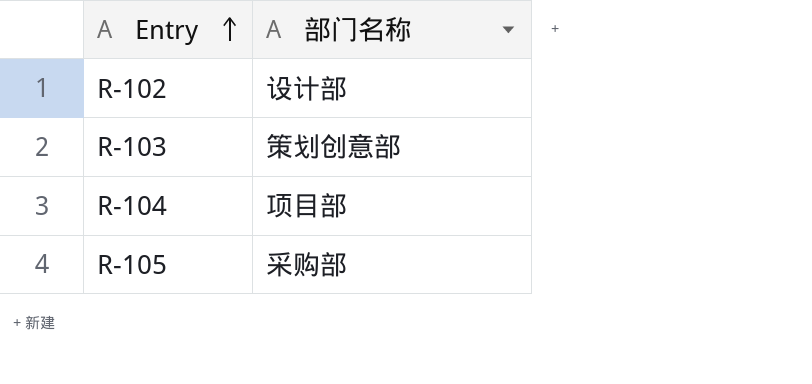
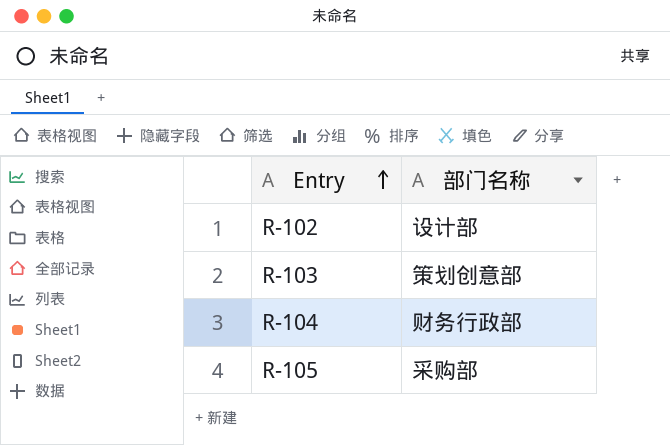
R-104 | 部门名称: 项目部 -> 财务行政部

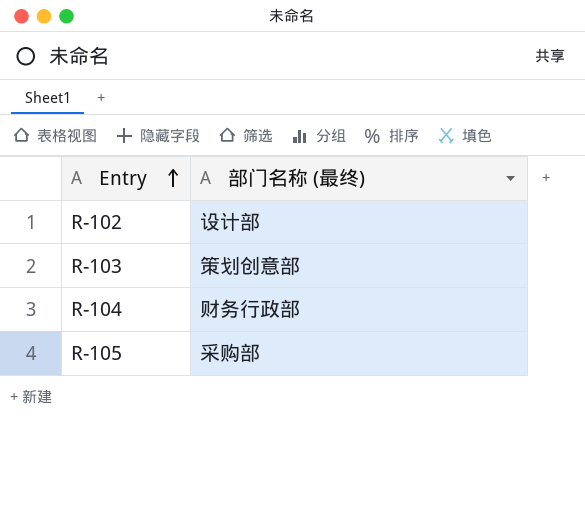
column name: 部门名称 -> 部门名称 (最终)

